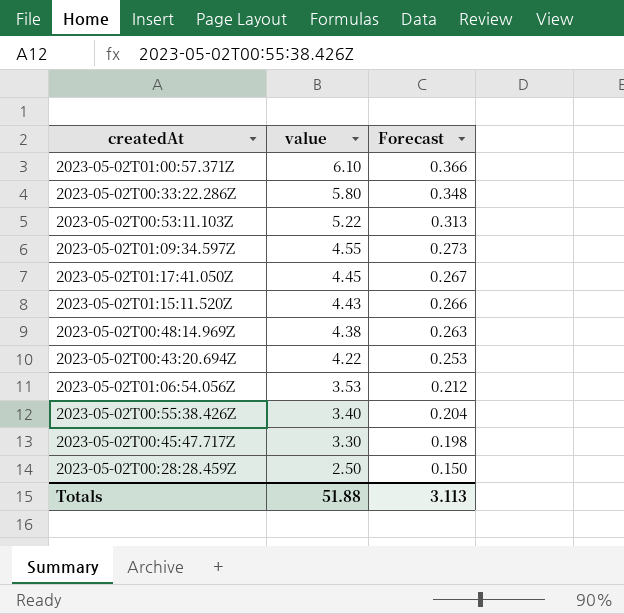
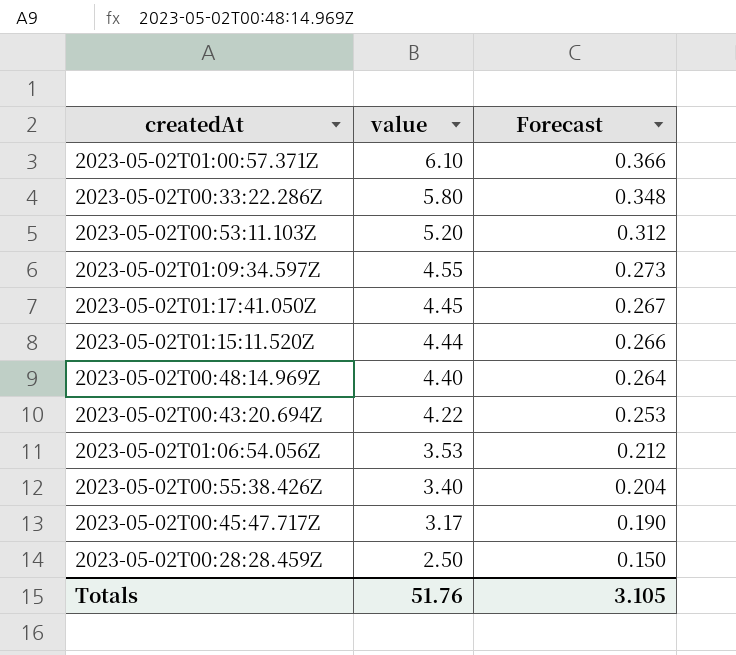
2023-05-02T00:53:11.103Z | value: 5.22 -> 5.20
2023-05-02T00:53:11.103Z | Forecast: 0.313 -> 0.312
2023-05-02T01:15:11.520Z | value: 4.43 -> 4.44
2023-05-02T00:48:14.969Z | value: 4.38 -> 4.40
2023-05-02T00:48:14.969Z | Forecast: 0.263 -> 0.264
2023-05-02T00:45:47.717Z | value: 3.30 -> 3.17
2023-05-02T00:45:47.717Z | Forecast: 0.198 -> 0.190
Totals | value: 51.88 -> 51.76
Totals | Forecast: 3.113 -> 3.105

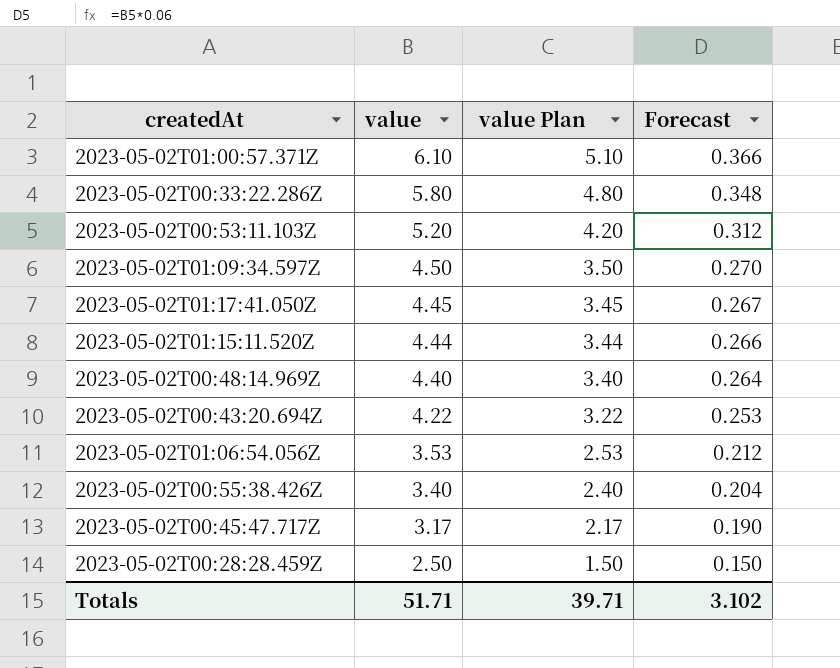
column value Plan | formula: none -> [value] - 1
2023-05-02T01:09:34.597Z | value: 4.55 -> 4.50
2023-05-02T01:09:34.597Z | Forecast: 0.273 -> 0.270
Totals | value: 51.76 -> 51.71
Totals | Forecast: 3.105 -> 3.102

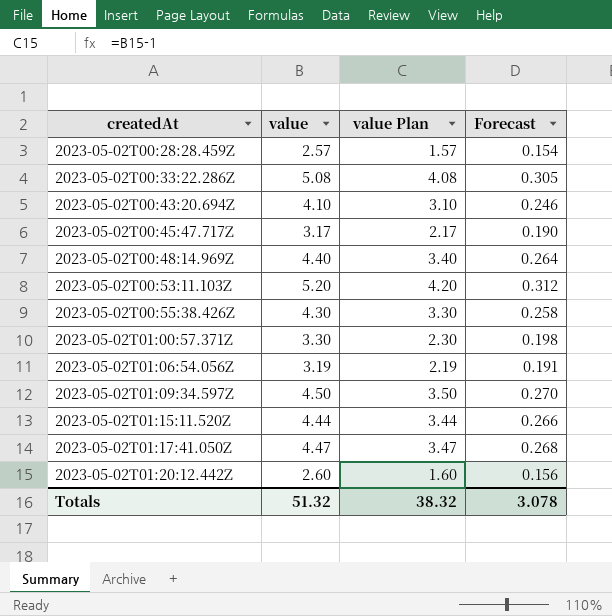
row order: value descending -> createdAt ascending
2023-05-02T00:28:28.459Z | value: 2.50 -> 2.57
2023-05-02T00:28:28.459Z | value Plan: 1.50 -> 1.57
2023-05-02T00:28:28.459Z | Forecast: 0.150 -> 0.154
2023-05-02T00:33:22.286Z | value: 5.80 -> 5.08
2023-05-02T00:33:22.286Z | value Plan: 4.80 -> 4.08
2023-05-02T00:33:22.286Z | Forecast: 0.348 -> 0.305
2023-05-02T00:43:20.694Z | value: 4.22 -> 4.10
2023-05-02T00:43:20.694Z | value Plan: 3.22 -> 3.10
2023-05-02T00:43:20.694Z | Forecast: 0.253 -> 0.246
2023-05-02T00:55:38.426Z | value: 3.40 -> 4.30
2023-05-02T00:55:38.426Z | value Plan: 2.40 -> 3.30
2023-05-02T00:55:38.426Z | Forecast: 0.204 -> 0.258
2023-05-02T01:00:57.371Z | value: 6.10 -> 3.30
2023-05-02T01:00:57.371Z | value Plan: 5.10 -> 2.30
2023-05-02T01:00:57.371Z | Forecast: 0.366 -> 0.198
2023-05-02T01:06:54.056Z | value: 3.53 -> 3.19
2023-05-02T01:06:54.056Z | value Plan: 2.53 -> 2.19
2023-05-02T01:06:54.056Z | Forecast: 0.212 -> 0.191
2023-05-02T01:17:41.050Z | value: 4.45 -> 4.47
2023-05-02T01:17:41.050Z | value Plan: 3.45 -> 3.47
2023-05-02T01:17:41.050Z | Forecast: 0.267 -> 0.268
row 2023-05-02T01:20:12.442Z: none -> 2.60 | 1.60 | 0.156
Totals | value: 51.71 -> 51.32
Totals | value Plan: 39.71 -> 38.32
Totals | Forecast: 3.102 -> 3.078

